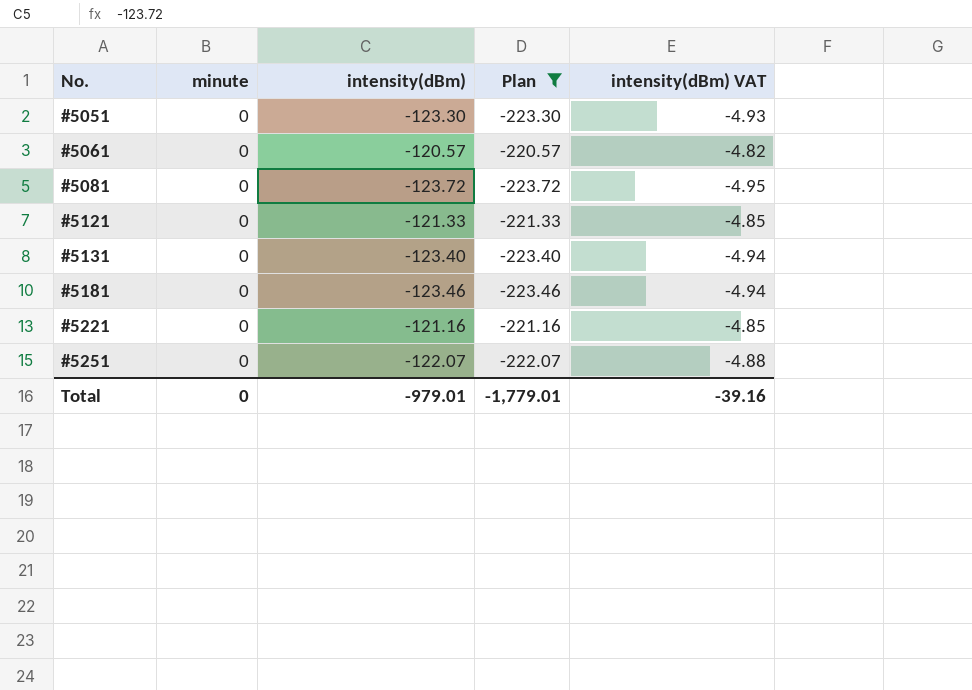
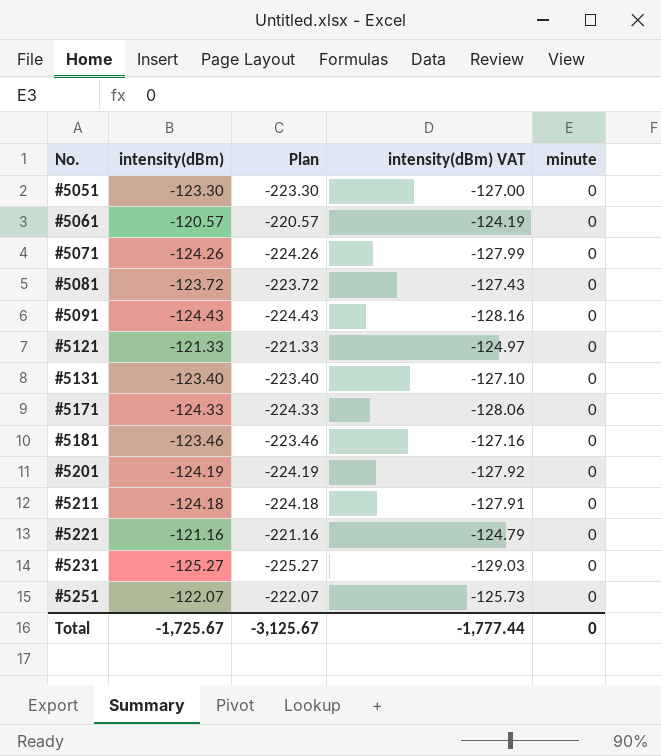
filter: Plan >= -223.72 -> none
column intensity(dBm) VAT | formula: [intensity(dBm)] * 0.04 -> [intensity(dBm)] * 1.03
column minute | position: 2 -> 5
Total | intensity(dBm): -979.01 -> -1,725.67
Total | Plan: -1,779.01 -> -3,125.67
Total | intensity(dBm) VAT: -39.16 -> -1,777.44

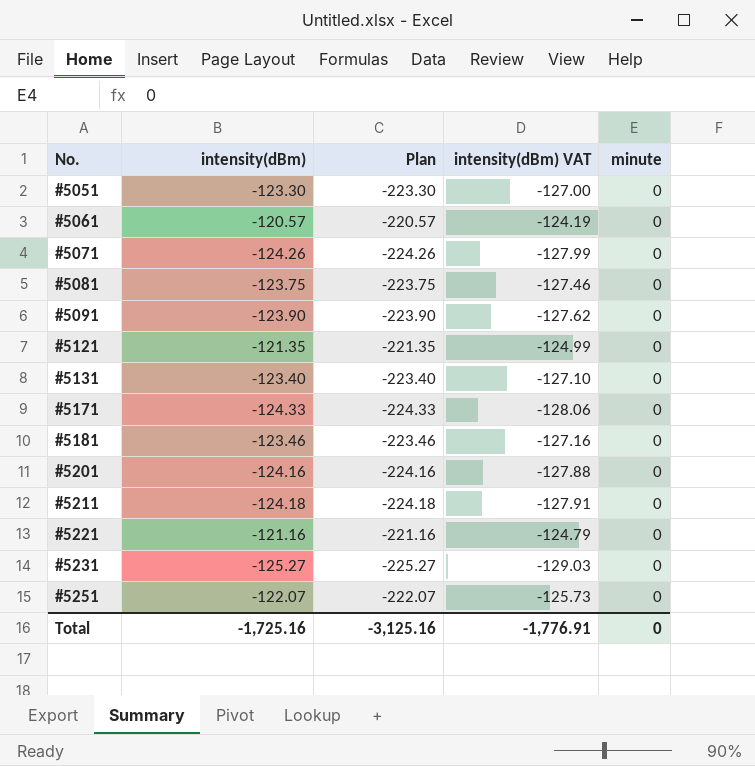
#5081 | intensity(dBm): -123.72 -> -123.75
#5081 | Plan: -223.72 -> -223.75
#5081 | intensity(dBm) VAT: -127.43 -> -127.46
#5091 | intensity(dBm): -124.43 -> -123.90
#5091 | Plan: -224.43 -> -223.90
#5091 | intensity(dBm) VAT: -128.16 -> -127.62
#5121 | intensity(dBm): -121.33 -> -121.35
#5121 | Plan: -221.33 -> -221.35
#5121 | intensity(dBm) VAT: -124.97 -> -124.99
#5201 | intensity(dBm): -124.19 -> -124.16
#5201 | Plan: -224.19 -> -224.16
#5201 | intensity(dBm) VAT: -127.92 -> -127.88
Total | intensity(dBm): -1,725.67 -> -1,725.16
Total | Plan: -3,125.67 -> -3,125.16
Total | intensity(dBm) VAT: -1,777.44 -> -1,776.91

